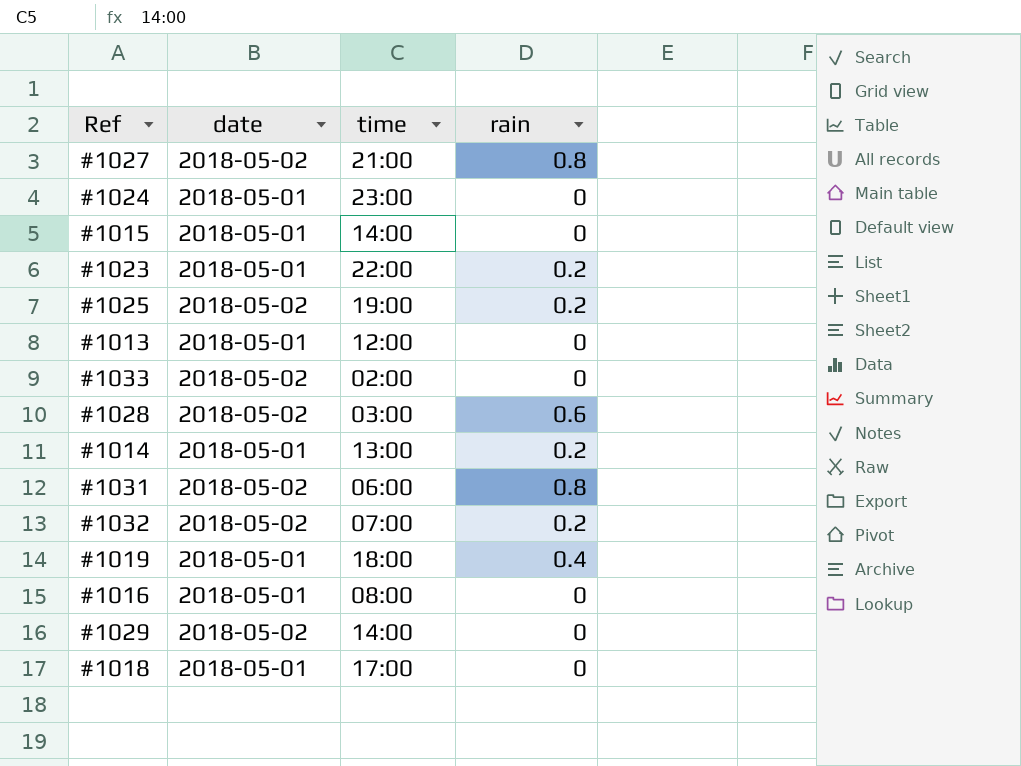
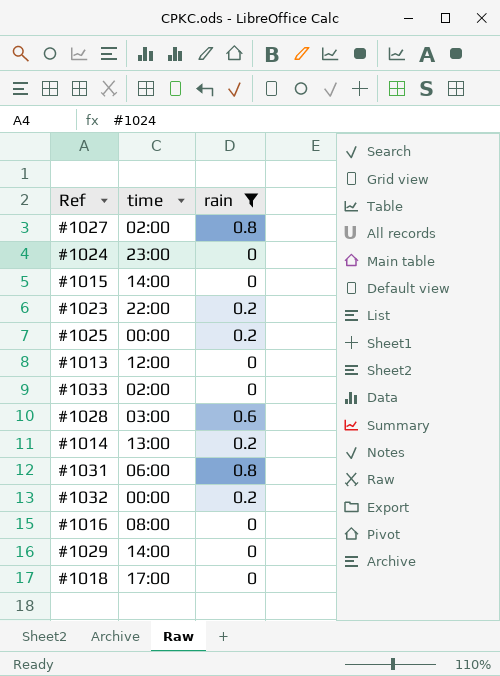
filter: none -> rain != 0.4
column date | position: 2 -> none
#1027 | time: 21:00 -> 02:00
#1025 | time: 19:00 -> 00:00
#1032 | time: 07:00 -> 00:00

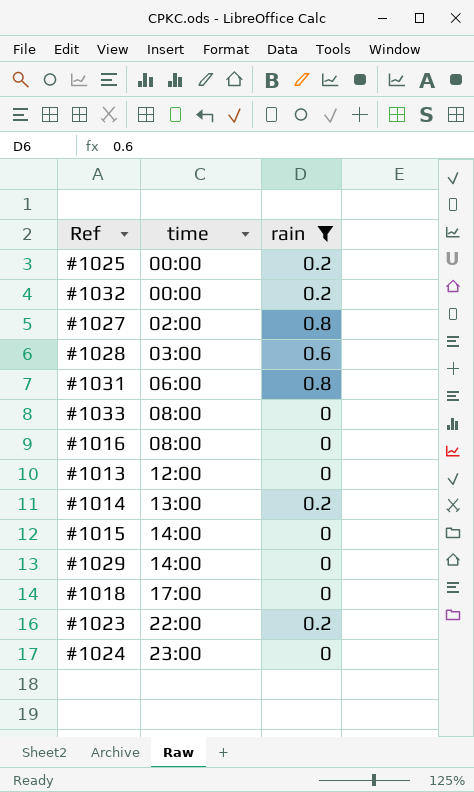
row order: none -> time ascending
#1033 | time: 02:00 -> 08:00

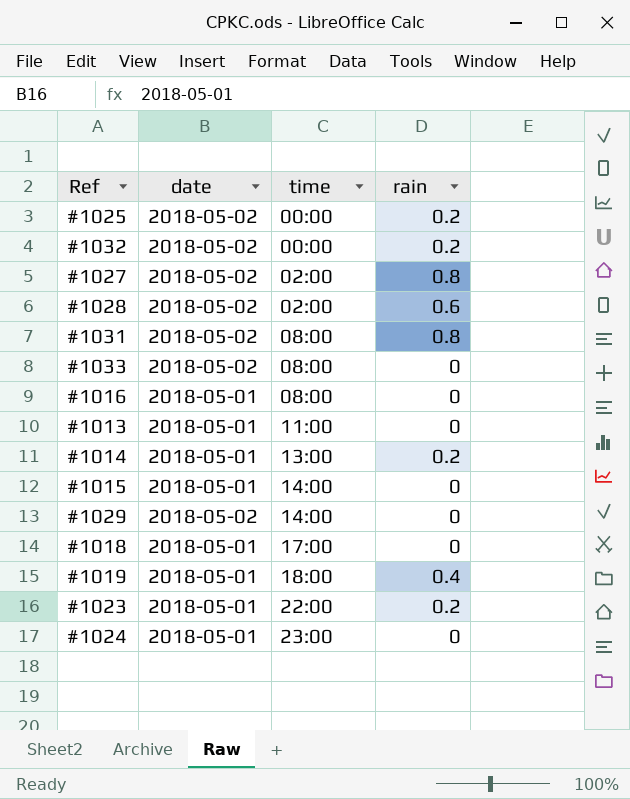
filter: rain != 0.4 -> none
column date | position: none -> 2
#1028 | time: 03:00 -> 02:00
#1031 | time: 06:00 -> 08:00
#1013 | time: 12:00 -> 11:00

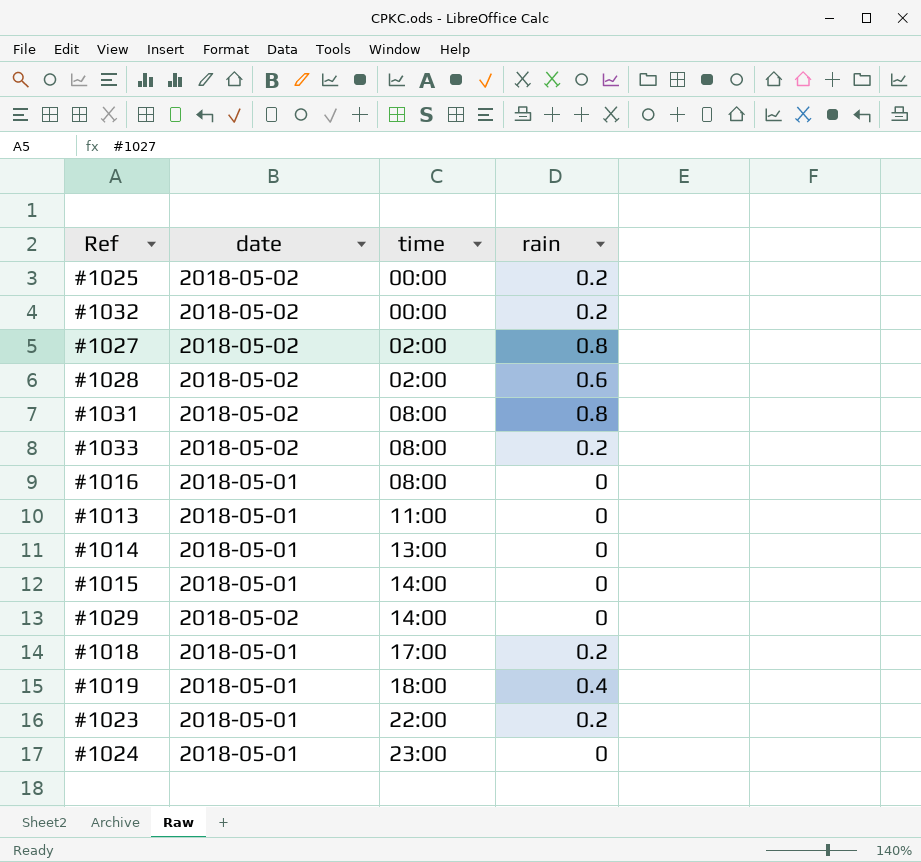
#1033 | rain: 0 -> 0.2
#1014 | rain: 0.2 -> 0
#1018 | rain: 0 -> 0.2

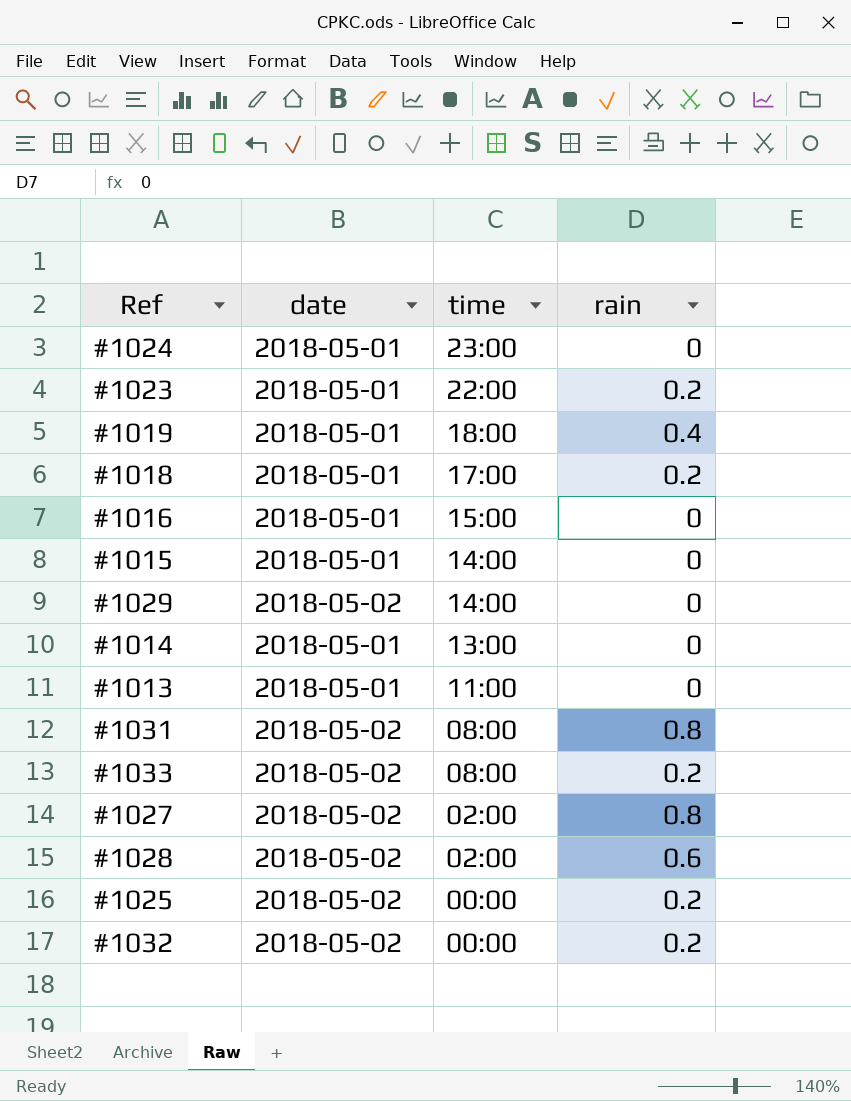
row order: time ascending -> time descending
#1016 | time: 08:00 -> 15:00

